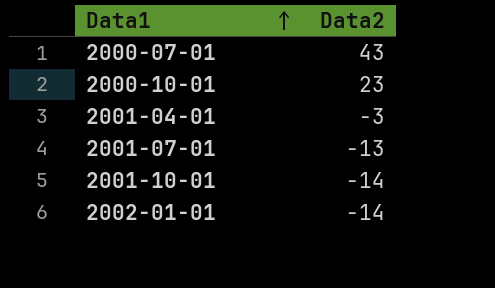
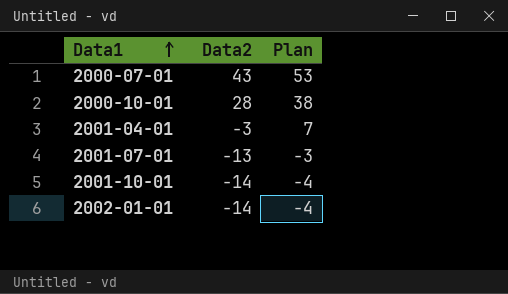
column Plan | formula: none -> [Data2] + 10
2000-10-01 | Data2: 23 -> 28

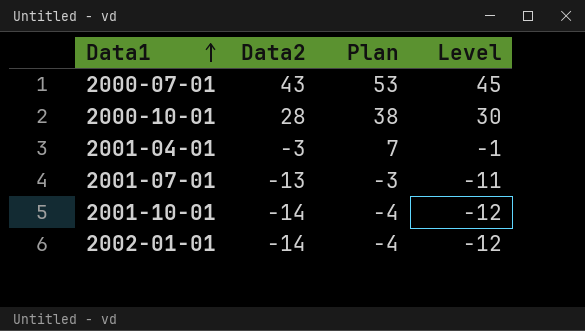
column Level | formula: none -> [Data2] + 2

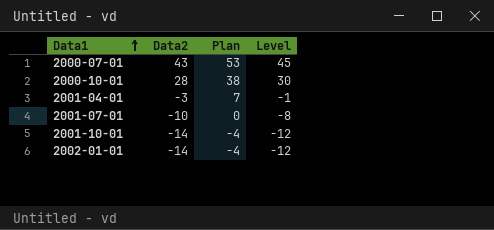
2001-07-01 | Data2: -13 -> -10
2001-07-01 | Plan: -3 -> 0
2001-07-01 | Level: -11 -> -8

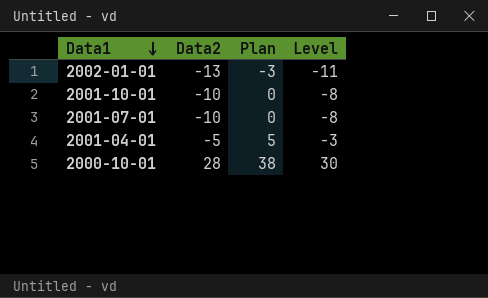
row order: Data1 ascending -> Data1 descending
row 2000-07-01: 43 | 53 | 45 -> none
2002-01-01 | Data2: -14 -> -13
2002-01-01 | Plan: -4 -> -3
2002-01-01 | Level: -12 -> -11
2001-10-01 | Data2: -14 -> -10
2001-10-01 | Plan: -4 -> 0
2001-10-01 | Level: -12 -> -8
2001-04-01 | Data2: -3 -> -5
2001-04-01 | Plan: 7 -> 5
2001-04-01 | Level: -1 -> -3

